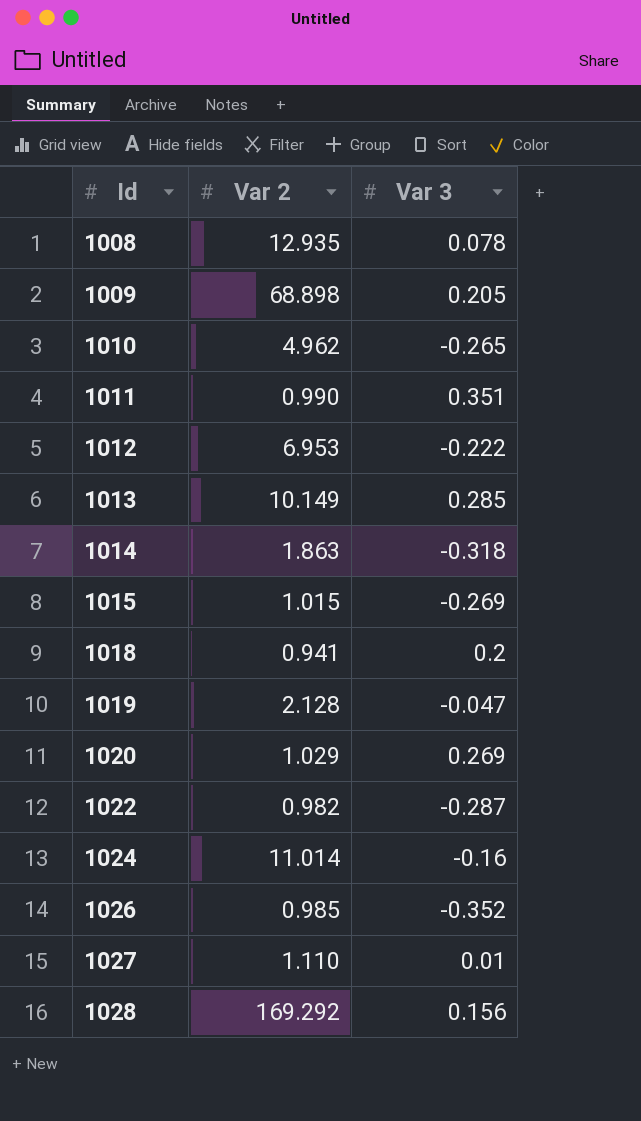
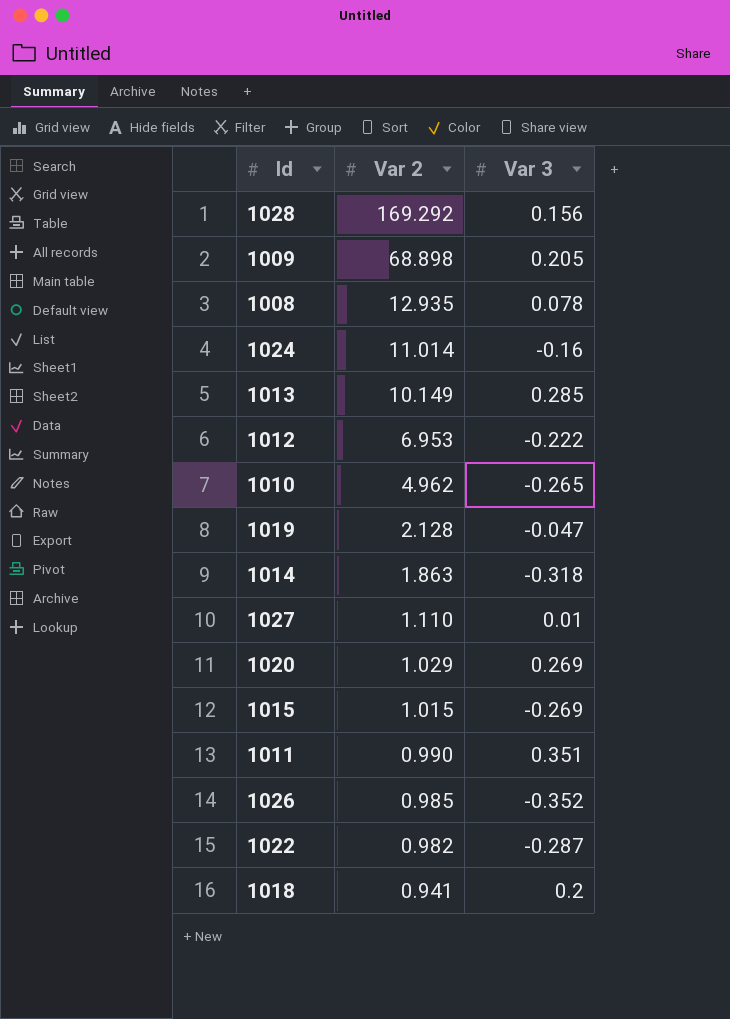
row order: Id ascending -> Var 2 descending

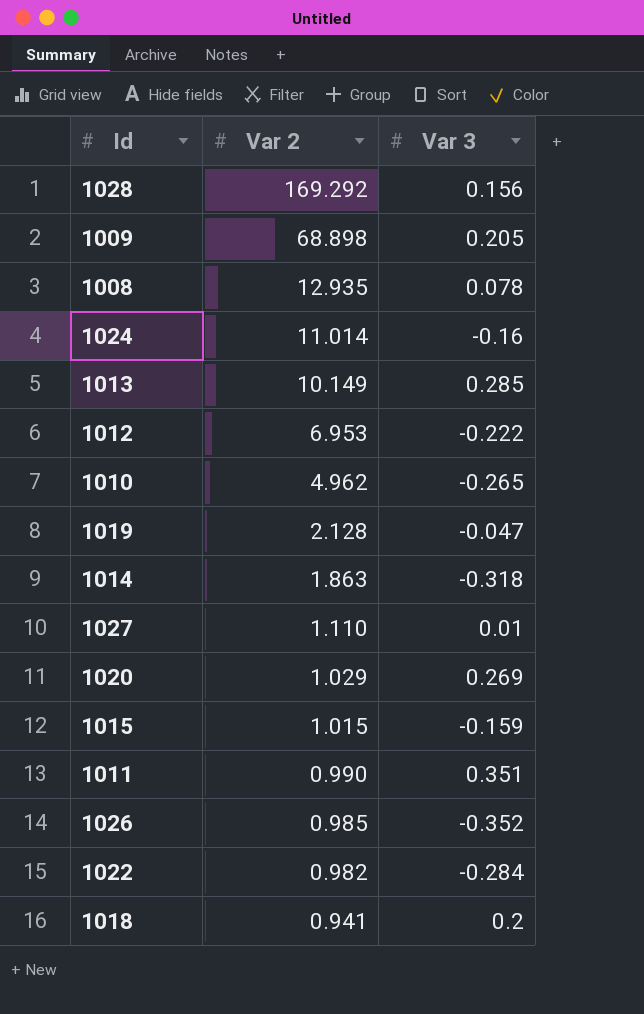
1015 | Var 3: -0.269 -> -0.159
1022 | Var 3: -0.287 -> -0.284

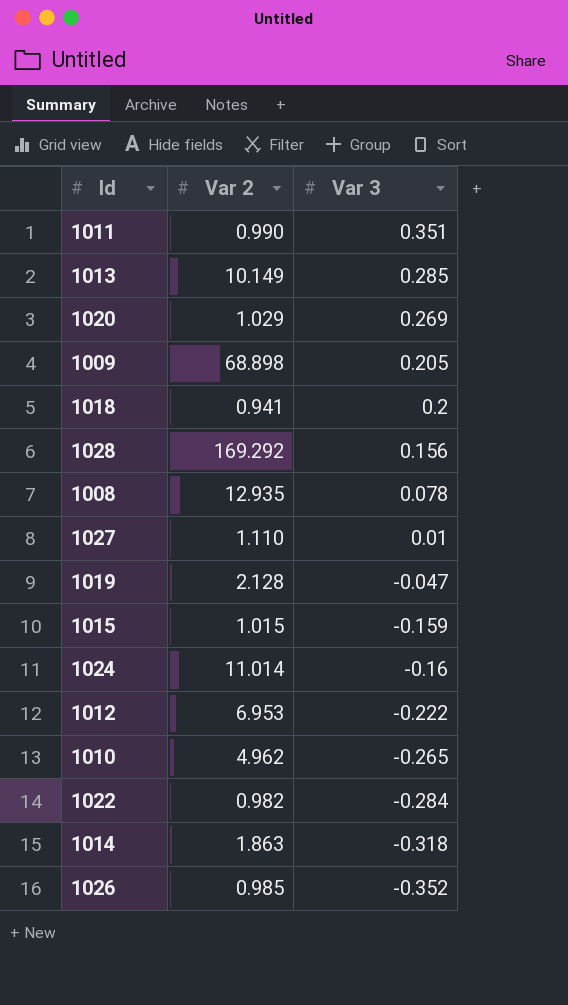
row order: Var 2 descending -> Var 3 descending

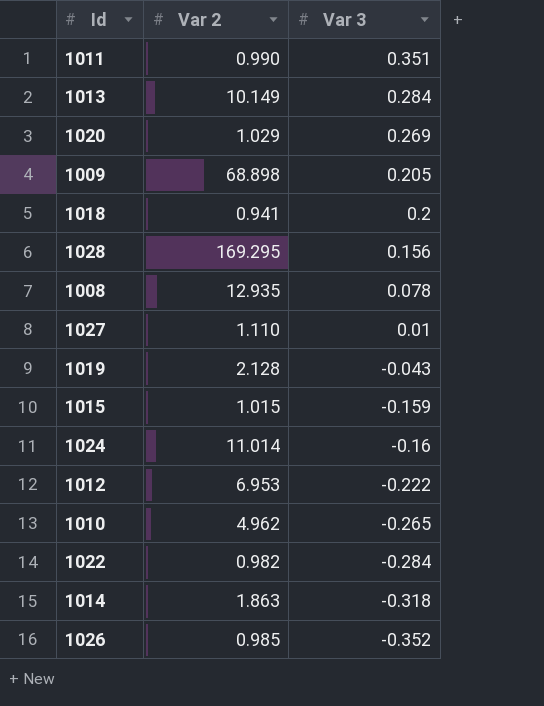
1013 | Var 3: 0.285 -> 0.284
1028 | Var 2: 169.292 -> 169.295
1019 | Var 3: -0.047 -> -0.043

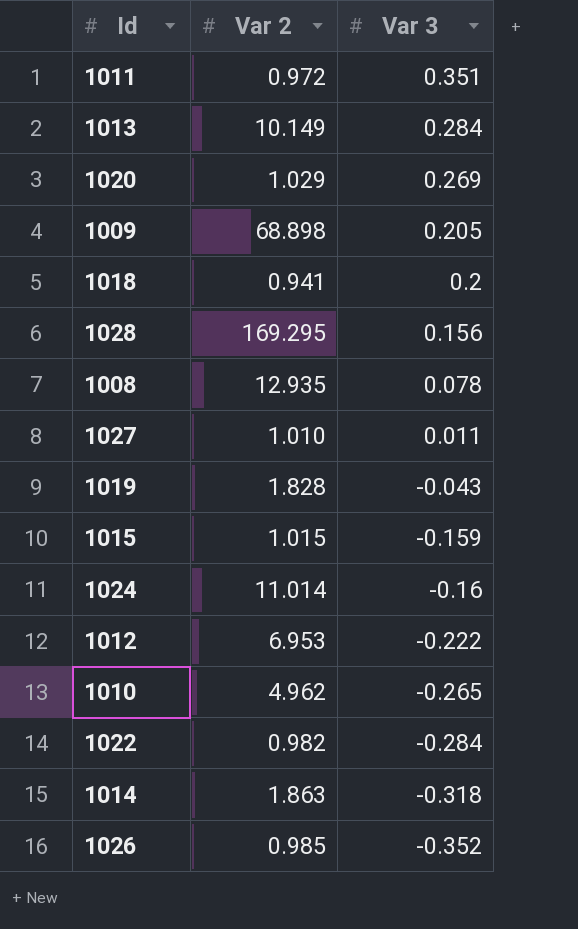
1011 | Var 2: 0.990 -> 0.972
1027 | Var 2: 1.110 -> 1.010
1027 | Var 3: 0.01 -> 0.011
1019 | Var 2: 2.128 -> 1.828

